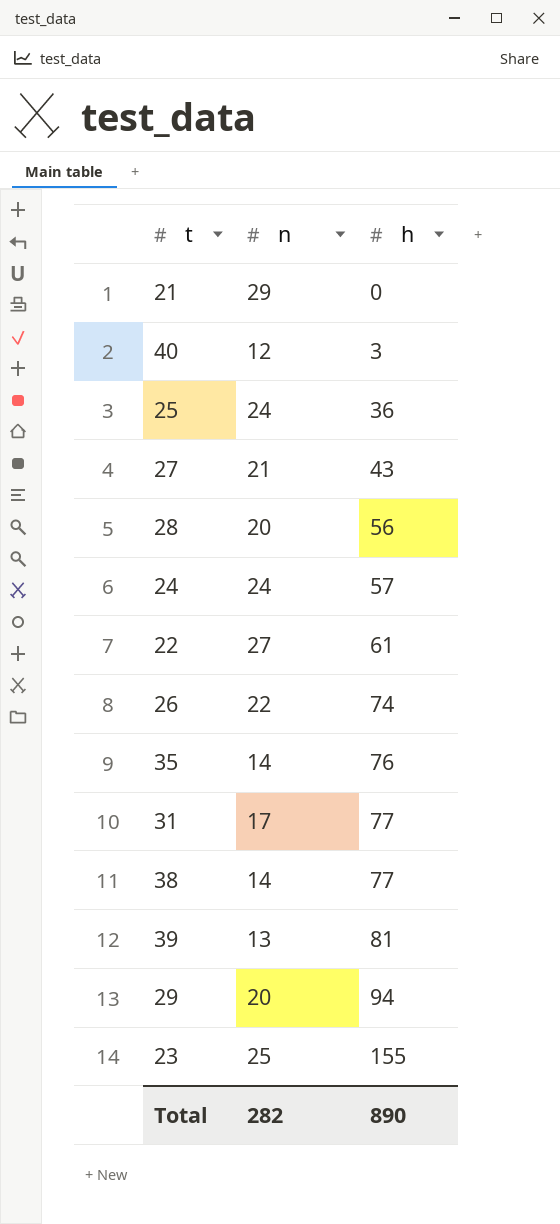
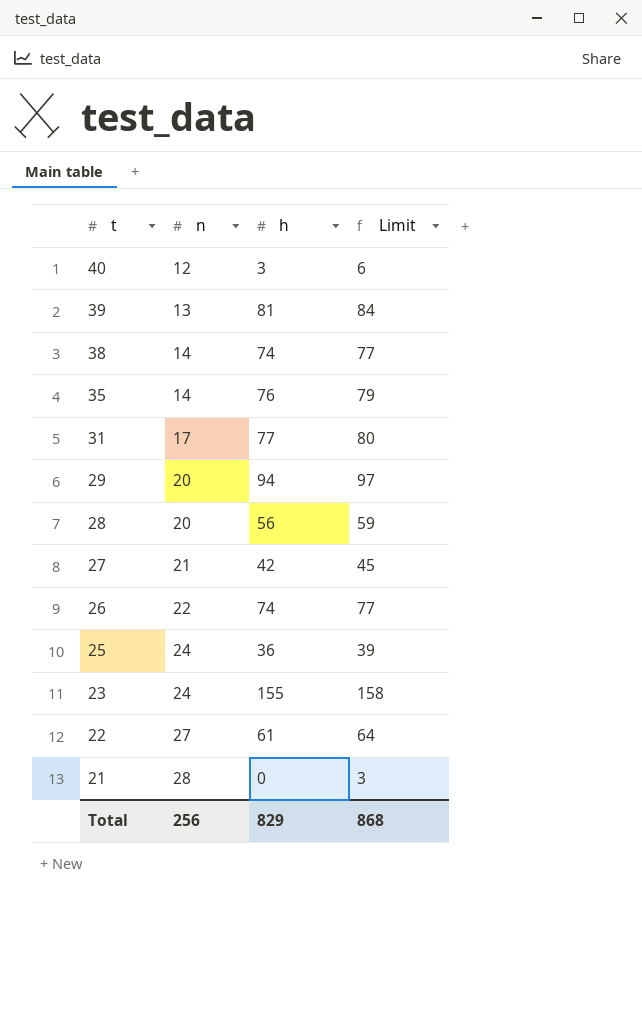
row order: h ascending -> t descending
column Limit | formula: none -> [h] + 3
row 24: 24 | 57 -> none
38 | h: 77 -> 74
27 | h: 43 -> 42
23 | n: 25 -> 24
21 | n: 29 -> 28
Total | n: 282 -> 256
Total | h: 890 -> 829

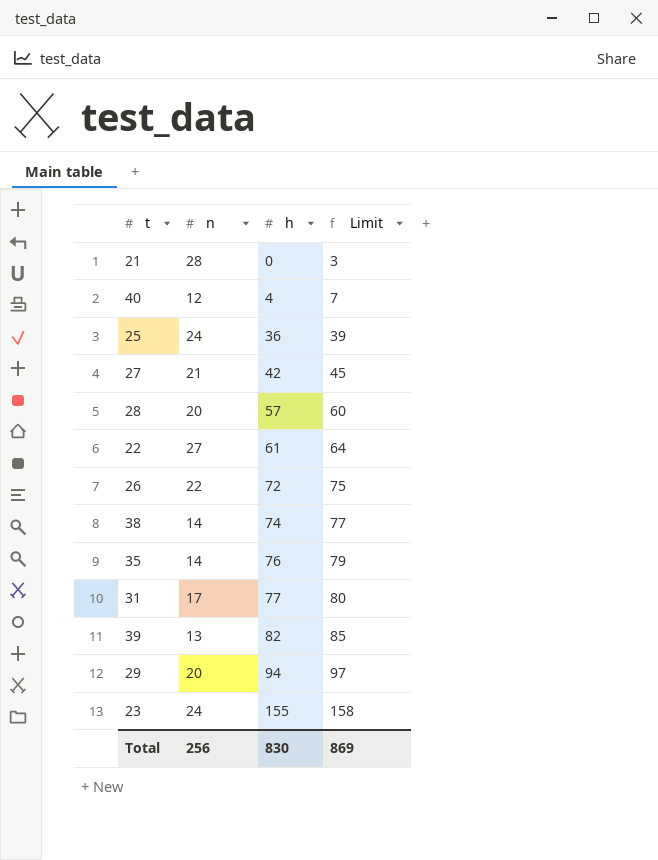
row order: t descending -> h ascending
40 | h: 3 -> 4
40 | Limit: 6 -> 7
28 | h: 56 -> 57
28 | Limit: 59 -> 60
26 | h: 74 -> 72
26 | Limit: 77 -> 75
39 | h: 81 -> 82
39 | Limit: 84 -> 85
Total | h: 829 -> 830
Total | Limit: 868 -> 869

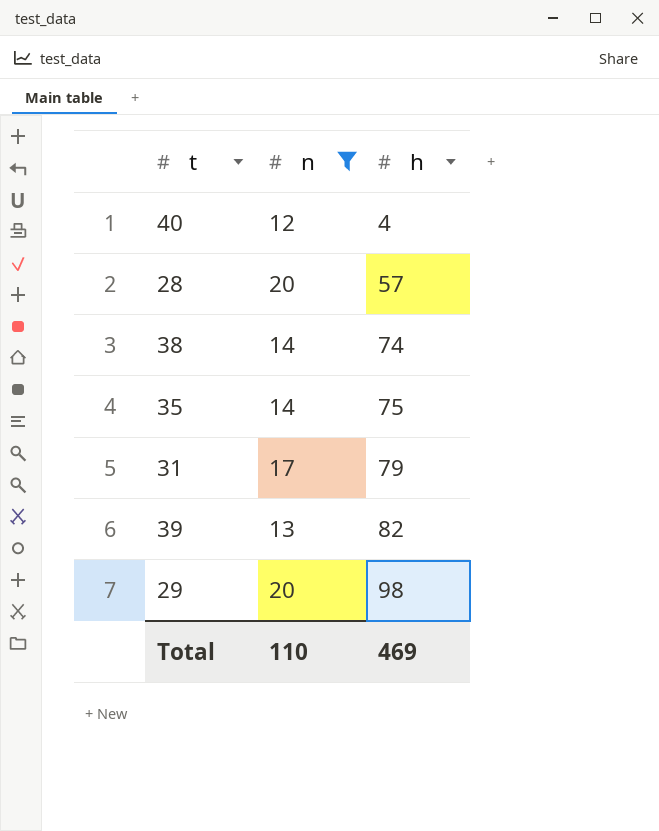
filter: none -> n <= 20
column Limit | formula: [h] + 3 -> none
35 | h: 76 -> 75
31 | h: 77 -> 79
29 | h: 94 -> 98
Total | n: 256 -> 110
Total | h: 830 -> 469

